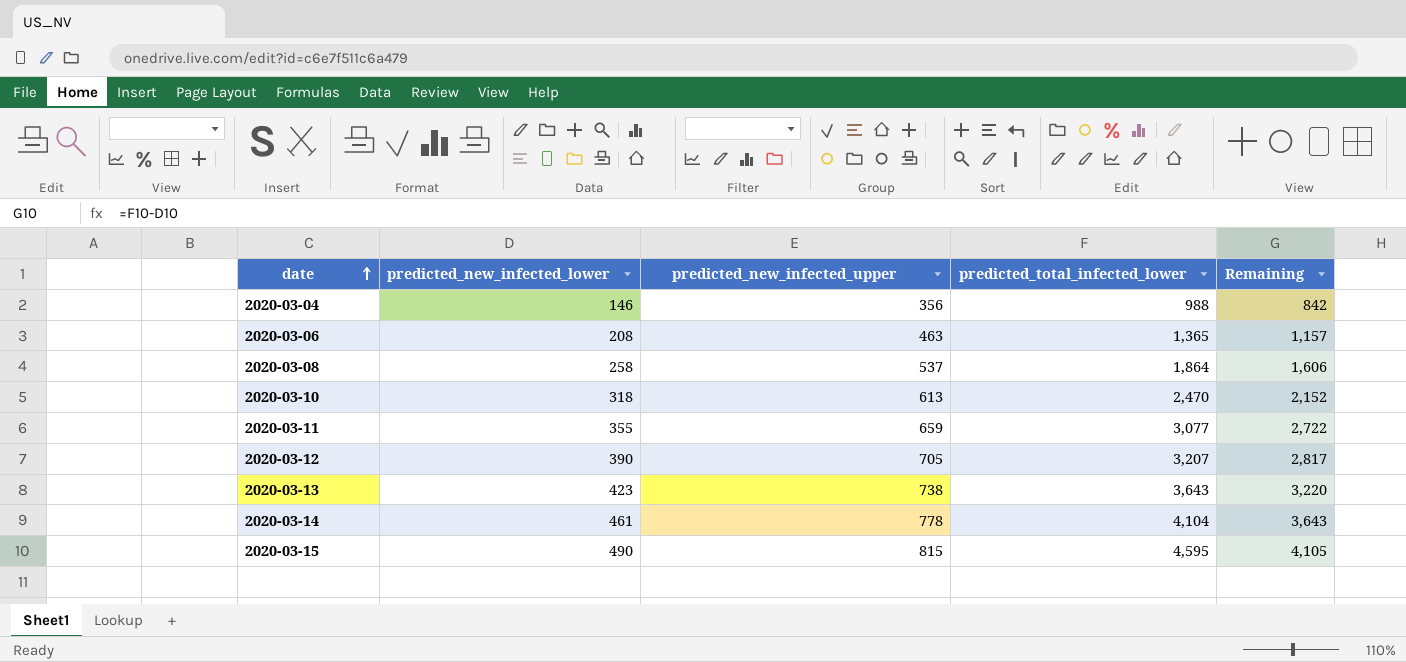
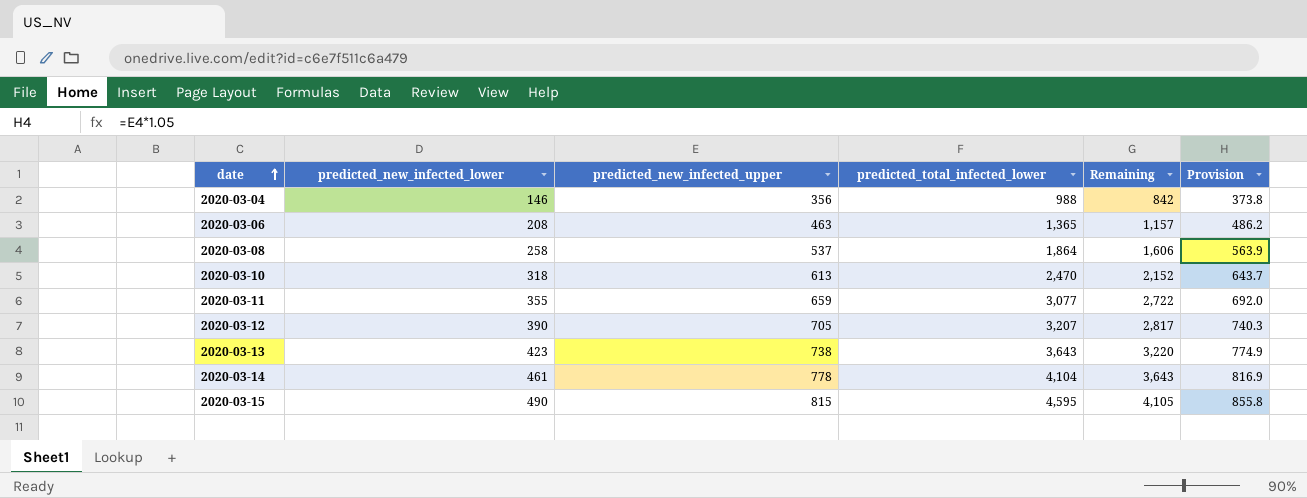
column Provision | formula: none -> [predicted_new_infected_upper] * 1.05

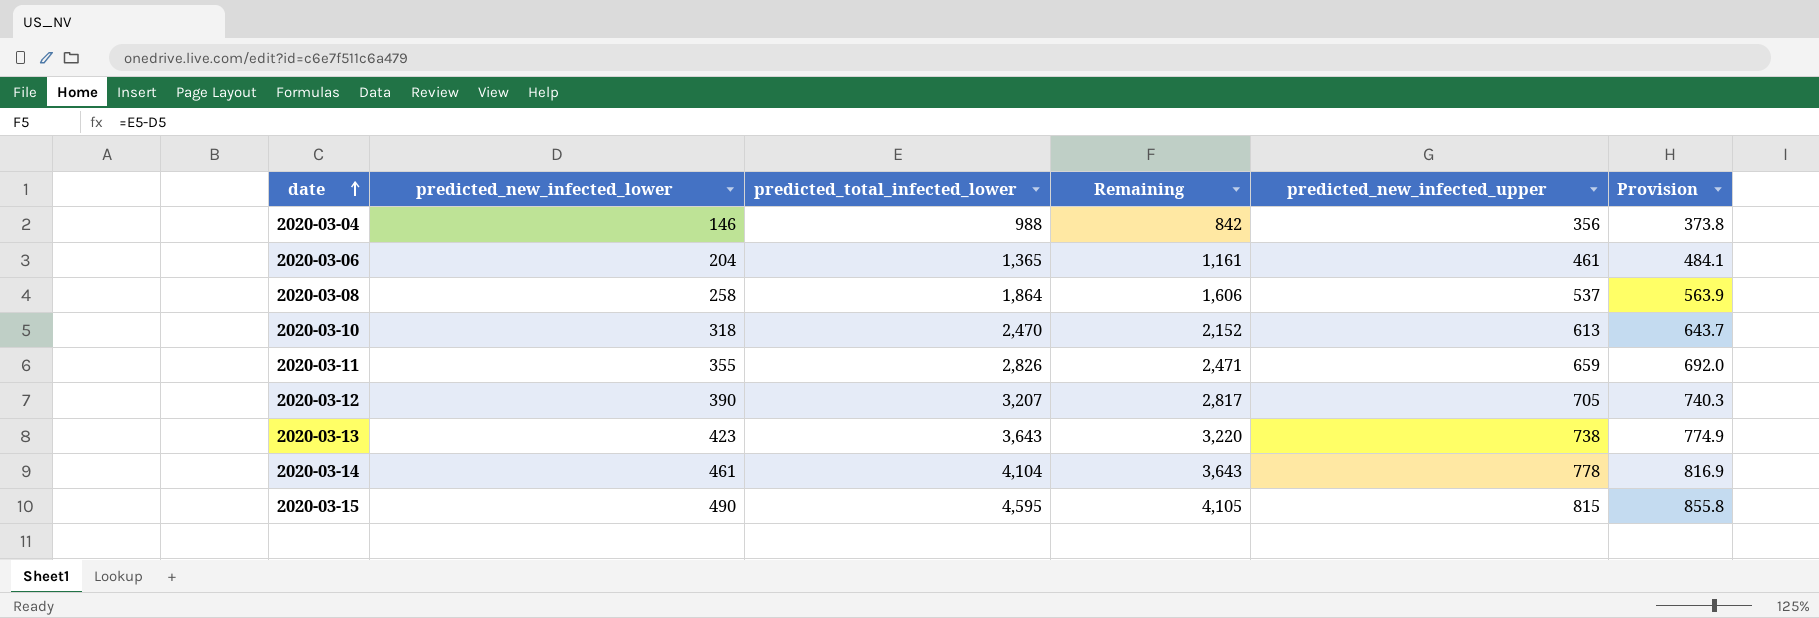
column predicted_new_infected_upper | position: 3 -> 5
2020-03-06 | predicted_new_infected_lower: 208 -> 204
2020-03-06 | Remaining: 1,157 -> 1,161
2020-03-06 | predicted_new_infected_upper: 463 -> 461
2020-03-06 | Provision: 486.2 -> 484.1
2020-03-11 | predicted_total_infected_lower: 3,077 -> 2,826
2020-03-11 | Remaining: 2,722 -> 2,471

